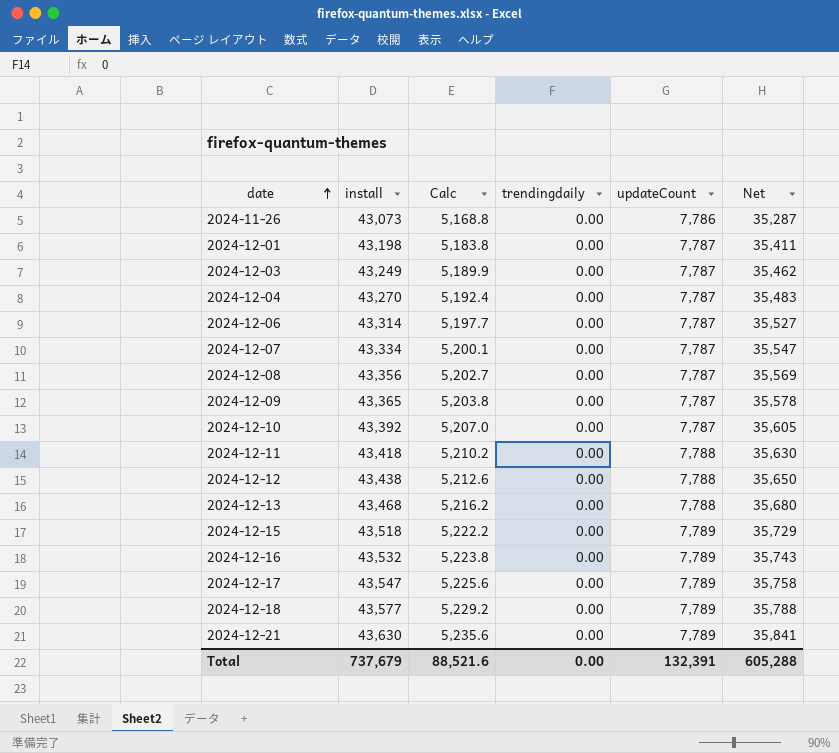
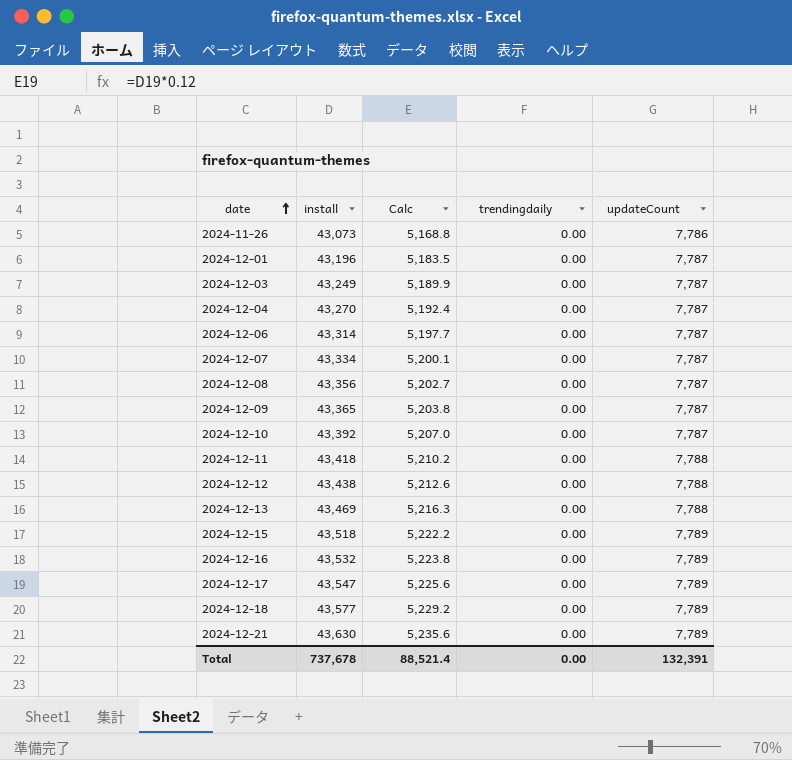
column Net | formula: [install] - [updateCount] -> none
2024-12-01 | install: 43,198 -> 43,196
2024-12-01 | Calc: 5,183.8 -> 5,183.5
2024-12-13 | install: 43,468 -> 43,469
2024-12-13 | Calc: 5,216.2 -> 5,216.3
Total | install: 737,679 -> 737,678
Total | Calc: 88,521.6 -> 88,521.4

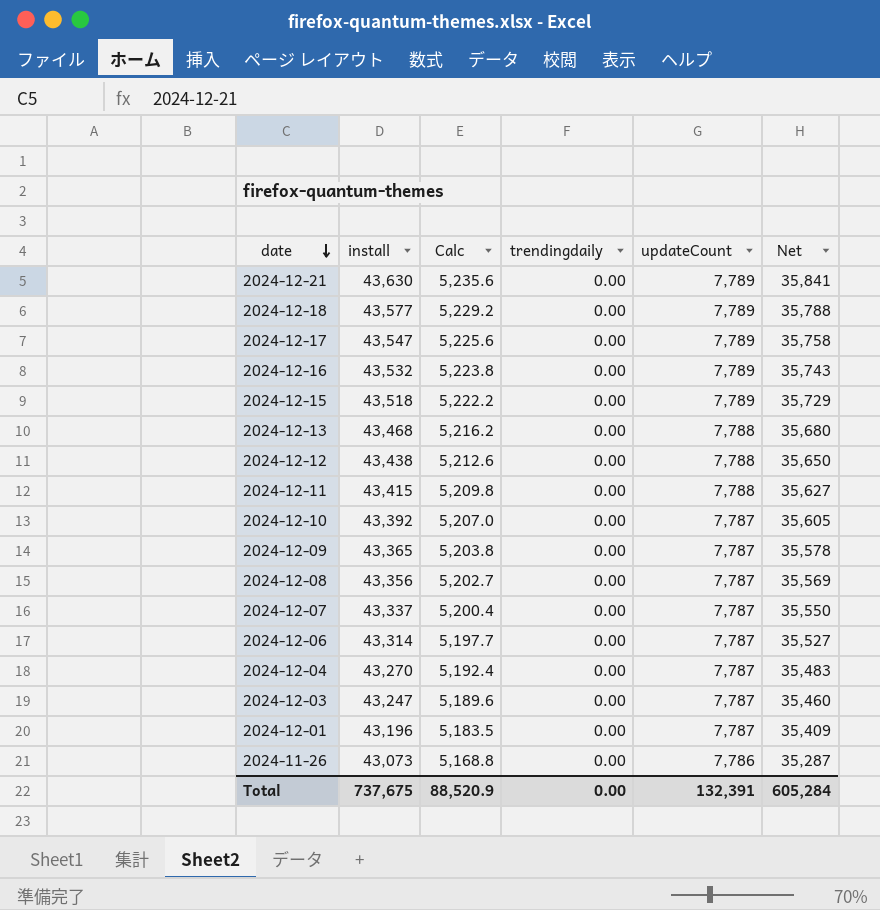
row order: date ascending -> date descending
column Net | formula: none -> [install] - [updateCount]
2024-12-13 | install: 43,469 -> 43,468
2024-12-13 | Calc: 5,216.3 -> 5,216.2
2024-12-11 | install: 43,418 -> 43,415
2024-12-11 | Calc: 5,210.2 -> 5,209.8
2024-12-07 | install: 43,334 -> 43,337
2024-12-07 | Calc: 5,200.1 -> 5,200.4
2024-12-03 | install: 43,249 -> 43,247
2024-12-03 | Calc: 5,189.9 -> 5,189.6
Total | install: 737,678 -> 737,675
Total | Calc: 88,521.4 -> 88,520.9

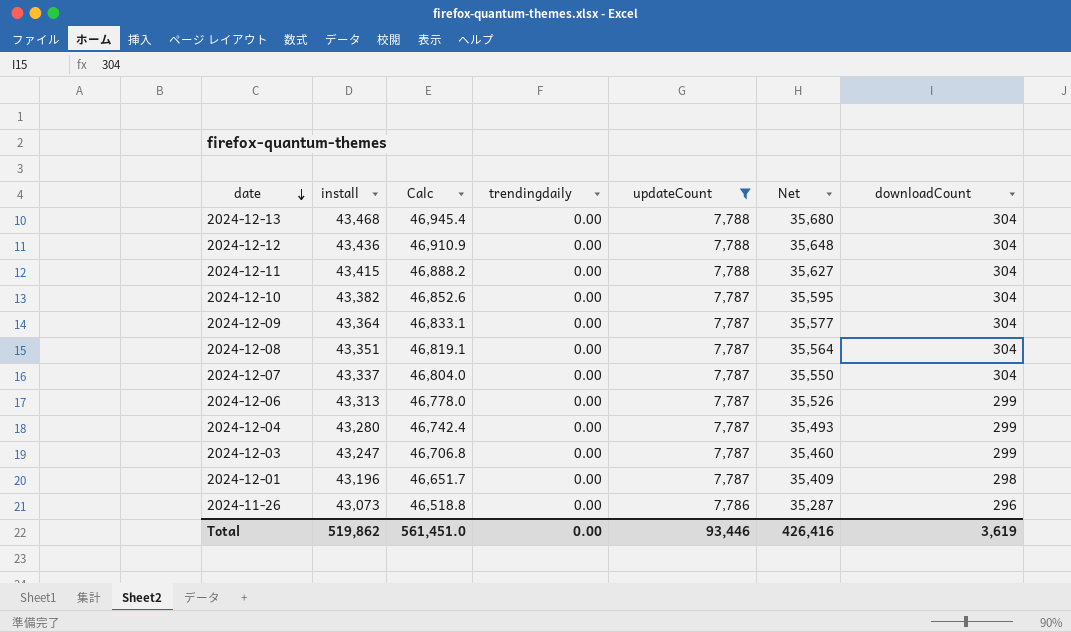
filter: none -> updateCount != 7,789
column Calc | formula: [install] * 0.12 -> [install] * 1.08
column downloadCount | position: none -> 7
2024-12-12 | install: 43,438 -> 43,436
2024-12-12 | Net: 35,650 -> 35,648
2024-12-10 | install: 43,392 -> 43,382
2024-12-10 | Net: 35,605 -> 35,595
2024-12-09 | install: 43,365 -> 43,364
2024-12-09 | Net: 35,578 -> 35,577
2024-12-08 | install: 43,356 -> 43,351
2024-12-08 | Net: 35,569 -> 35,564
2024-12-06 | install: 43,314 -> 43,313
2024-12-06 | Net: 35,527 -> 35,526
2024-12-04 | install: 43,270 -> 43,280
2024-12-04 | Net: 35,483 -> 35,493
Total | install: 737,675 -> 519,862
Total | Calc: 88,520.9 -> 561,451.0
Total | updateCount: 132,391 -> 93,446
Total | Net: 605,284 -> 426,416

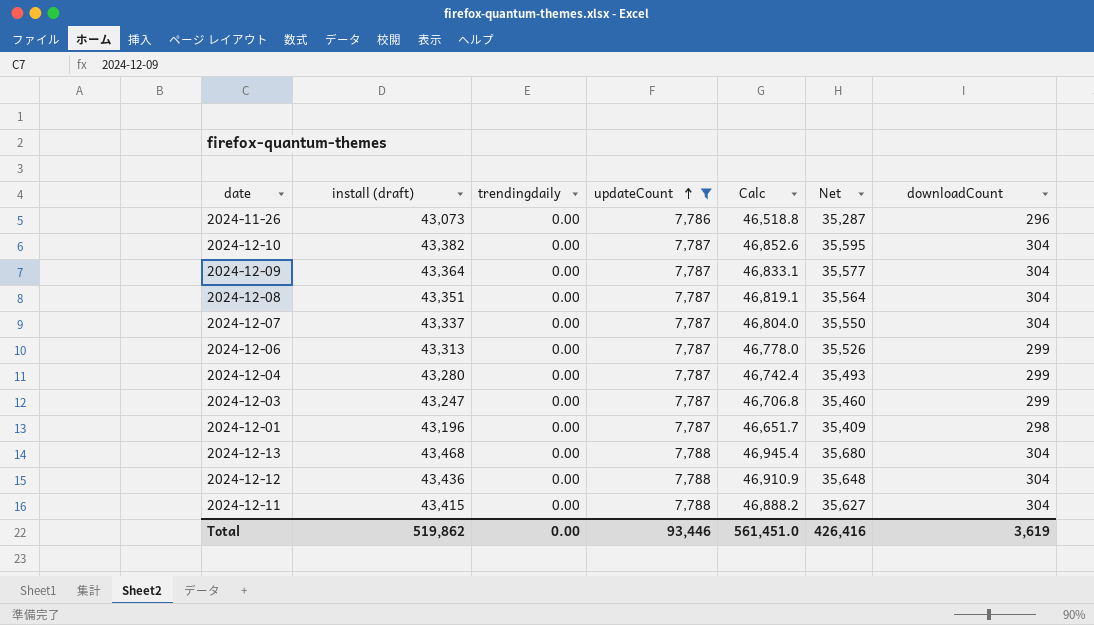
row order: date descending -> updateCount ascending
column name: install -> install (draft)
column Calc | position: 3 -> 5

